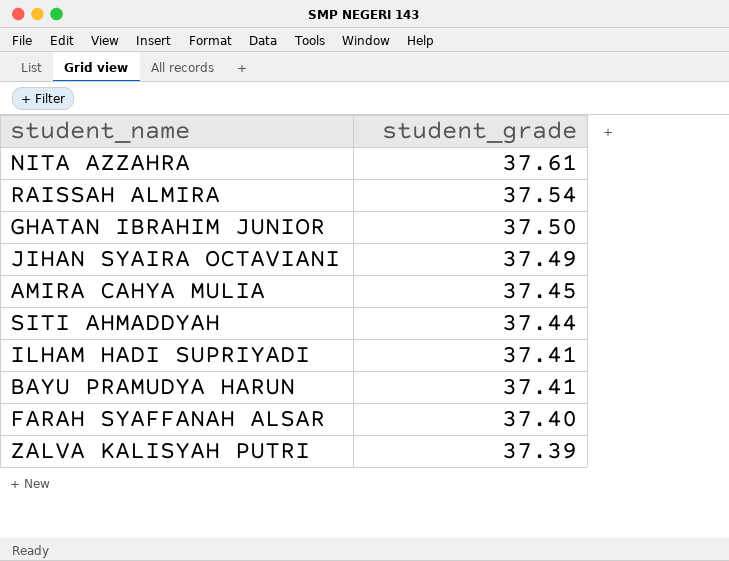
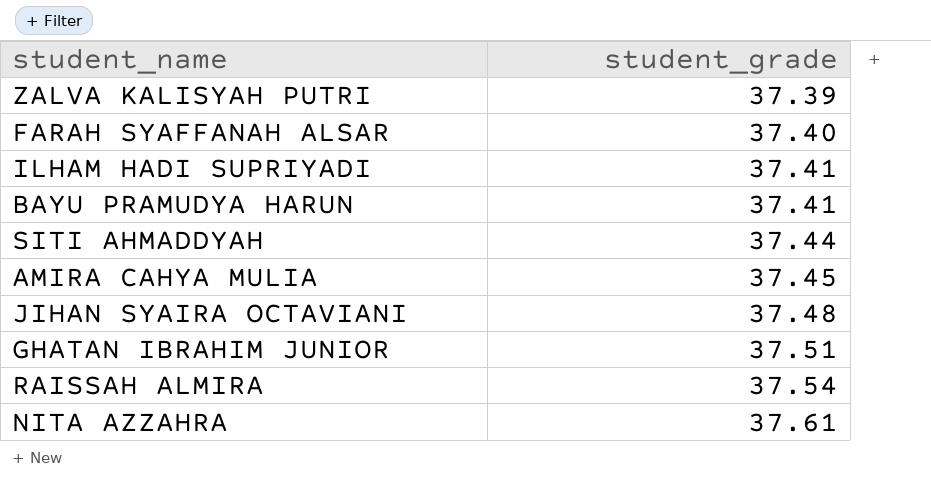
row order: student_grade descending -> student_grade ascending
JIHAN SYAIRA OCTAVIANI | student_grade: 37.49 -> 37.48
GHATAN IBRAHIM JUNIOR | student_grade: 37.50 -> 37.51

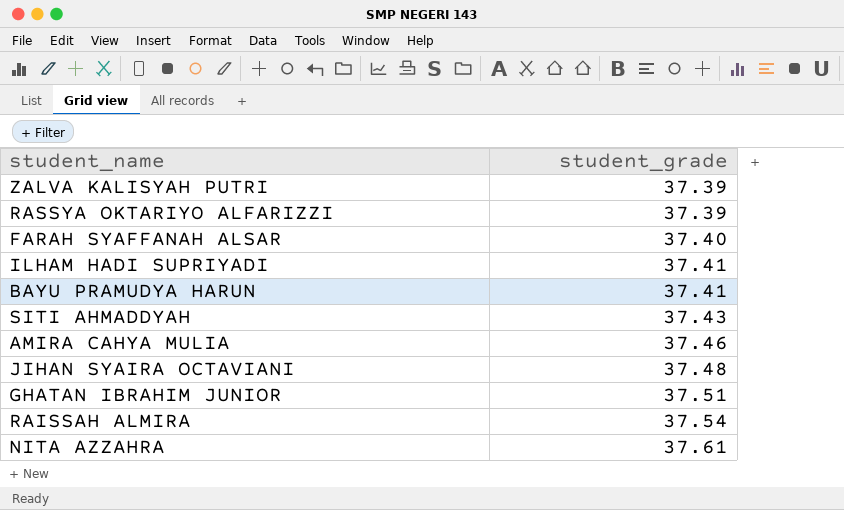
row RASSYA OKTARIYO ALFARIZZI: none -> 37.39
SITI AHMADDYAH | student_grade: 37.44 -> 37.43
AMIRA CAHYA MULIA | student_grade: 37.45 -> 37.46

